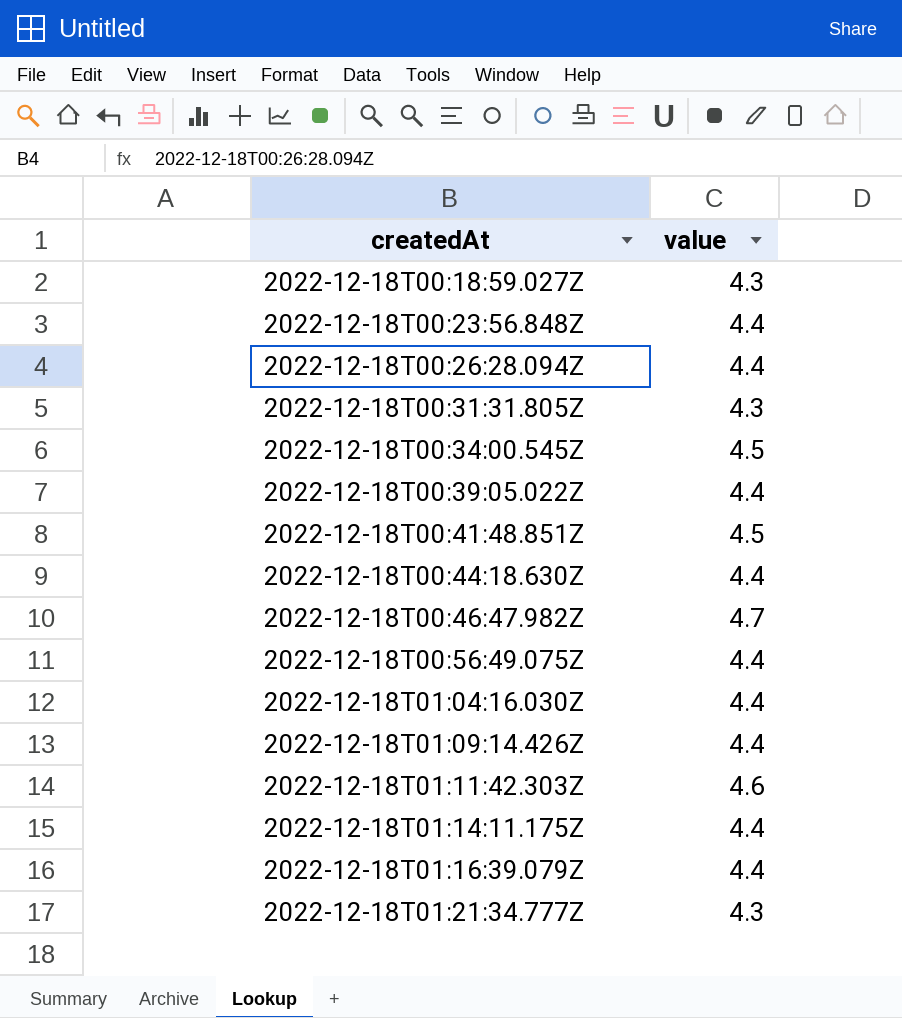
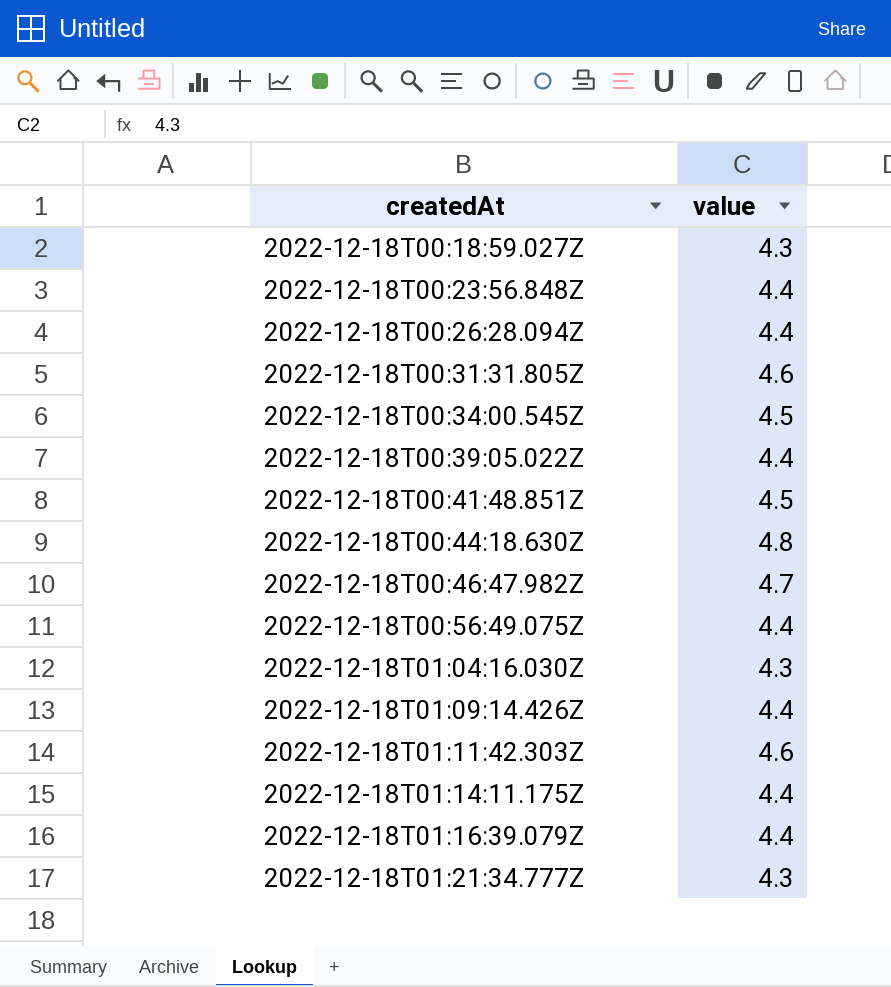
2022-12-18T00:31:31.805Z | value: 4.3 -> 4.6
2022-12-18T00:44:18.630Z | value: 4.4 -> 4.8
2022-12-18T01:04:16.030Z | value: 4.4 -> 4.3

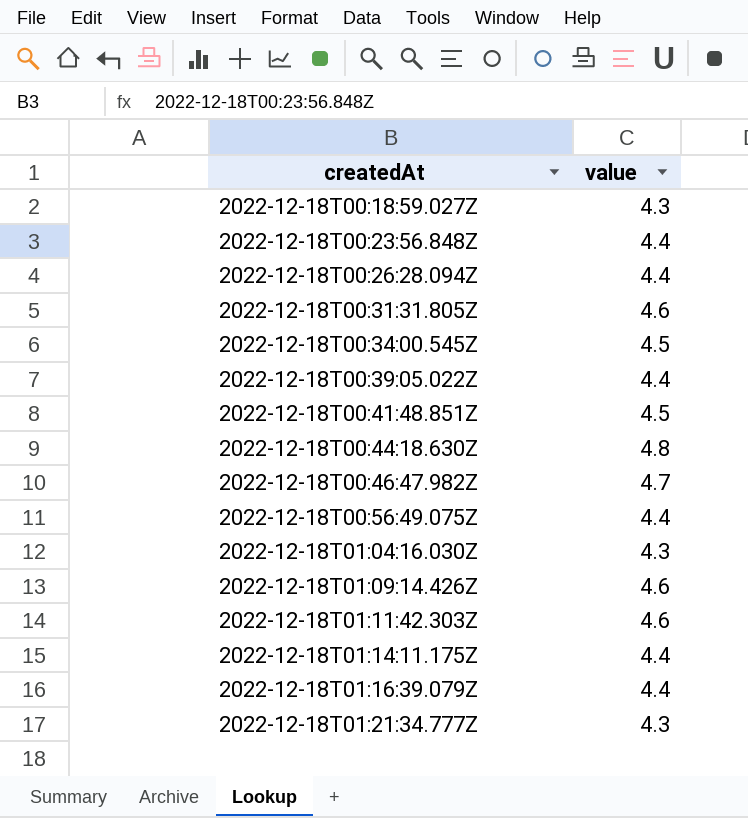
2022-12-18T01:09:14.426Z | value: 4.4 -> 4.6

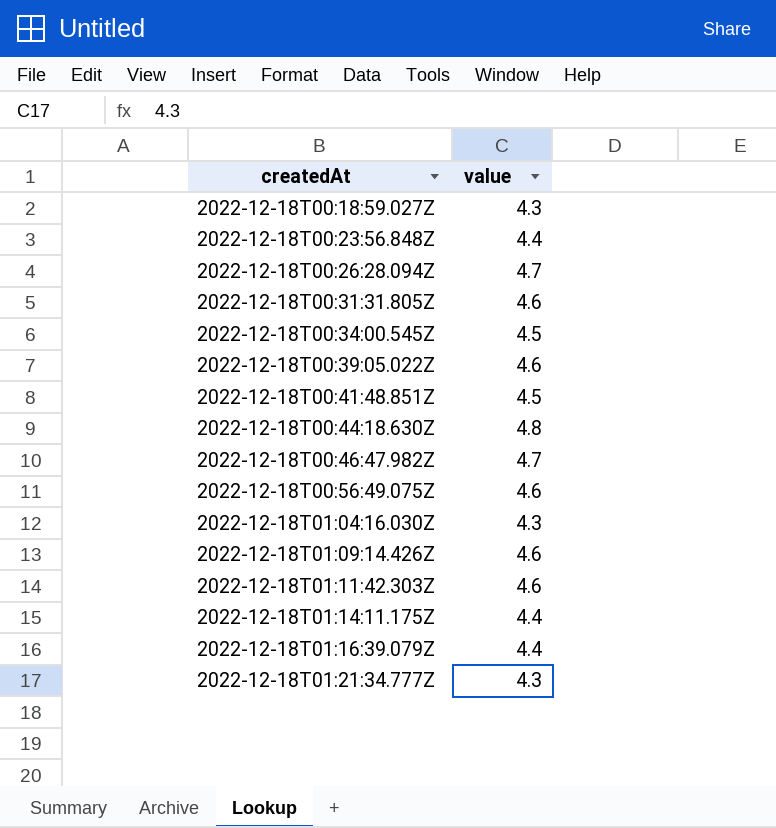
2022-12-18T00:26:28.094Z | value: 4.4 -> 4.7
2022-12-18T00:39:05.022Z | value: 4.4 -> 4.6
2022-12-18T00:56:49.075Z | value: 4.4 -> 4.6

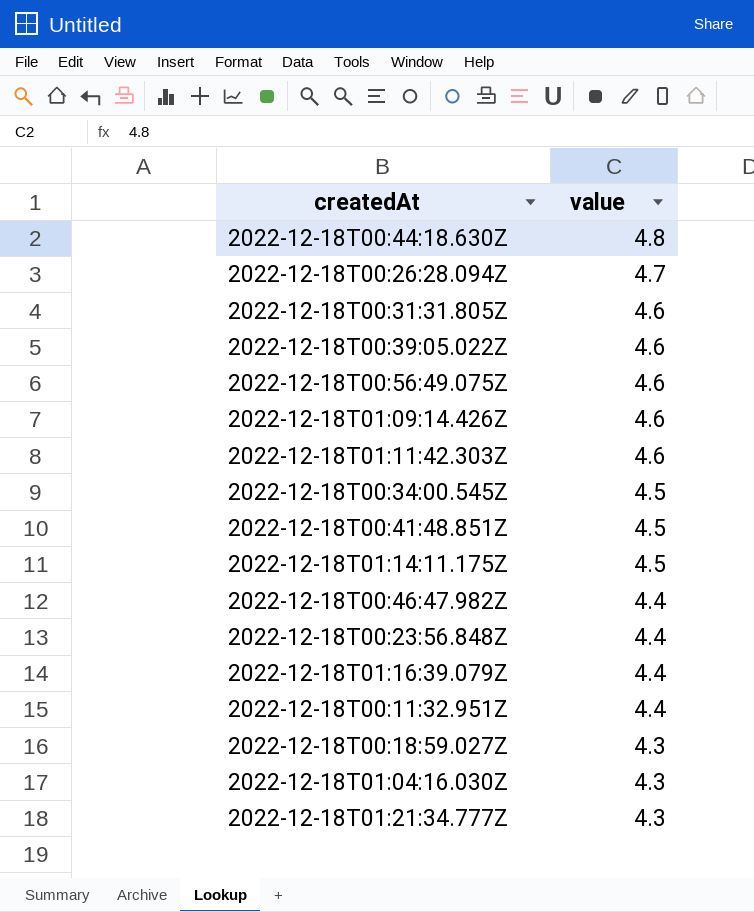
row order: createdAt ascending -> value descending
2022-12-18T01:14:11.175Z | value: 4.4 -> 4.5
2022-12-18T00:46:47.982Z | value: 4.7 -> 4.4
row 2022-12-18T00:11:32.951Z: none -> 4.4

